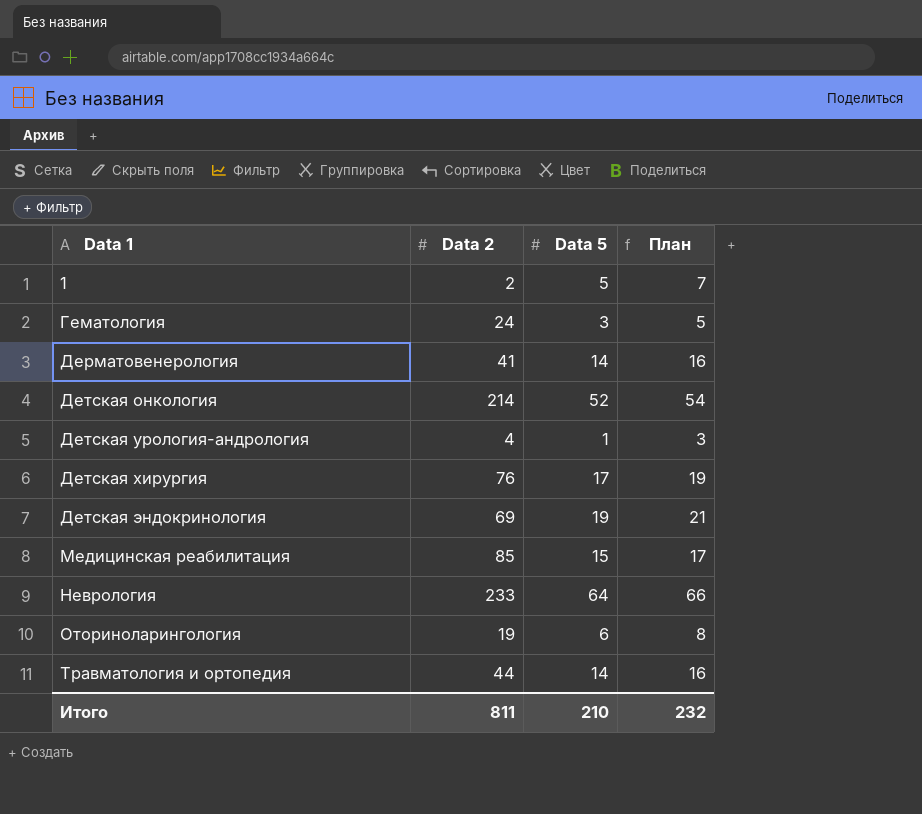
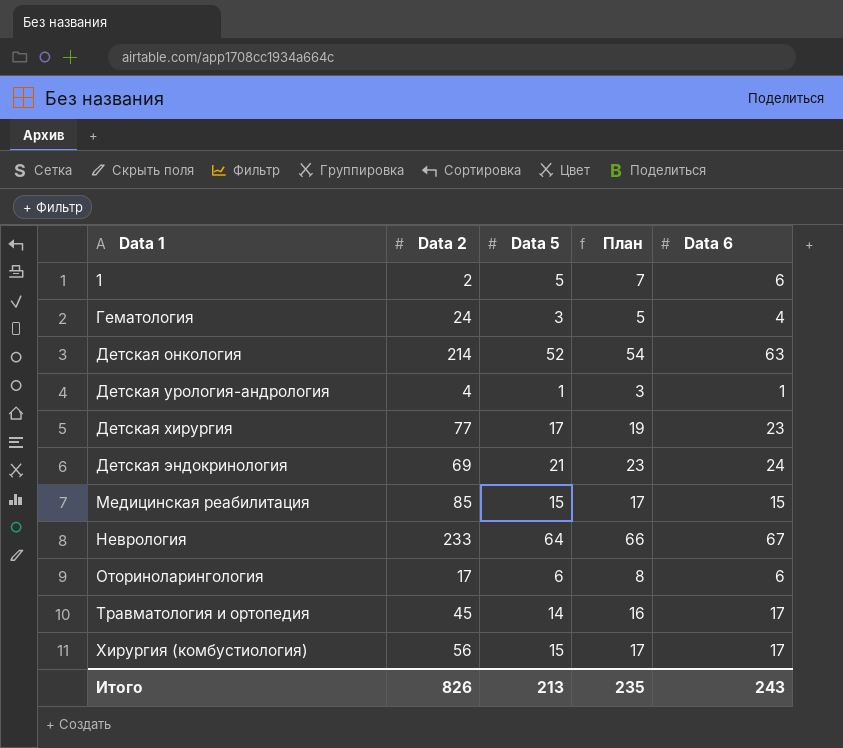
column Data 6 | position: none -> 5
row Дерматовенерология: 41 | 14 | 16 -> none
Детская хирургия | Data 2: 76 -> 77
Детская эндокринология | Data 5: 19 -> 21
Детская эндокринология | План: 21 -> 23
Оториноларингология | Data 2: 19 -> 17
Травматология и ортопедия | Data 2: 44 -> 45
row Хирургия (комбустиология): none -> 56 | 15 | 17 | 17
Итого | Data 2: 811 -> 826
Итого | Data 5: 210 -> 213
Итого | План: 232 -> 235

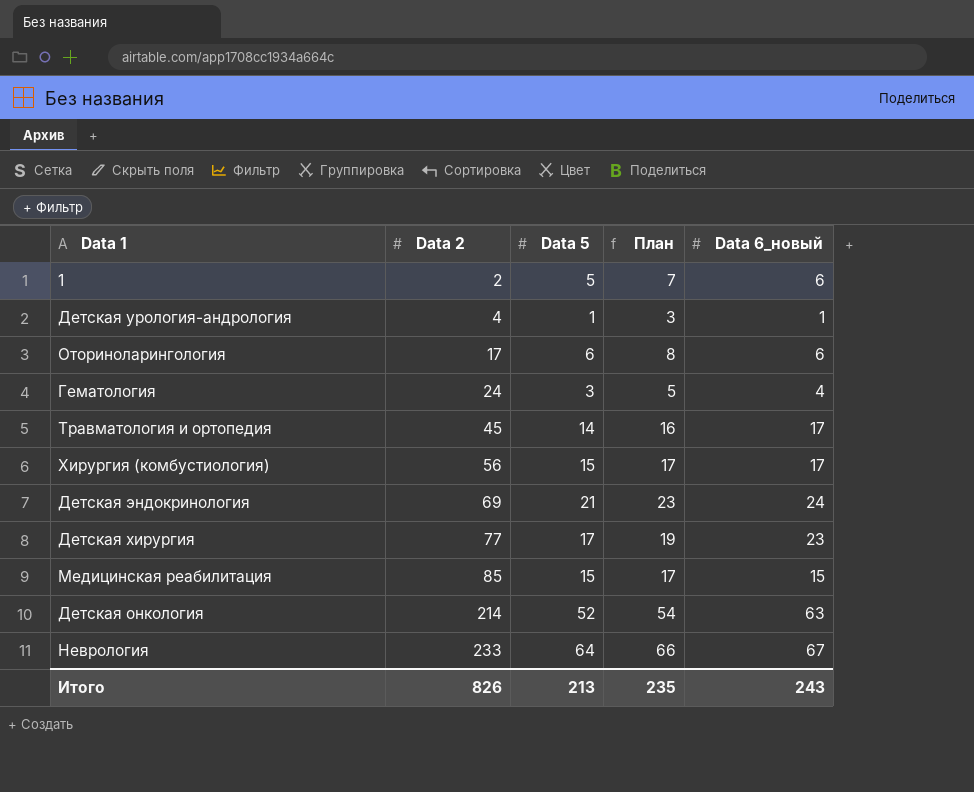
row order: Data 1 ascending -> Data 2 ascending
column name: Data 6 -> Data 6_новый

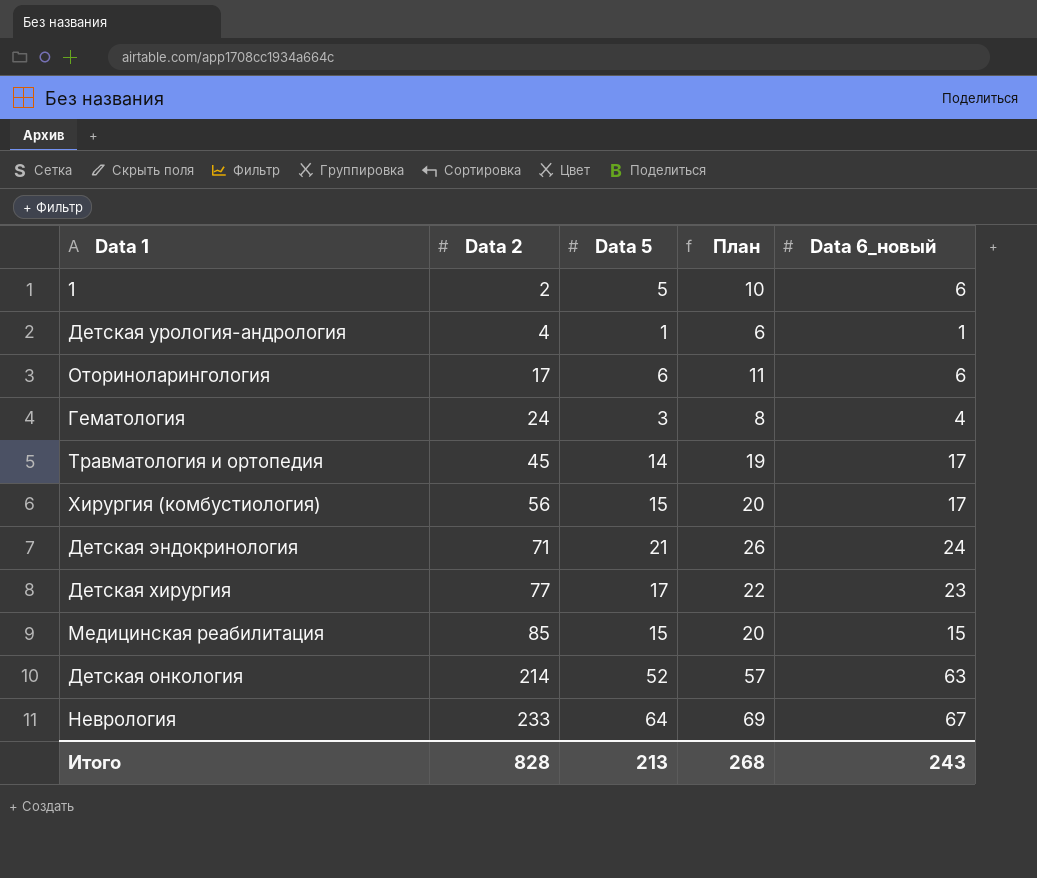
column План | formula: [Data 5] + 2 -> [Data 5] + 5
Детская эндокринология | Data 2: 69 -> 71
Итого | Data 2: 826 -> 828
Итого | План: 235 -> 268

